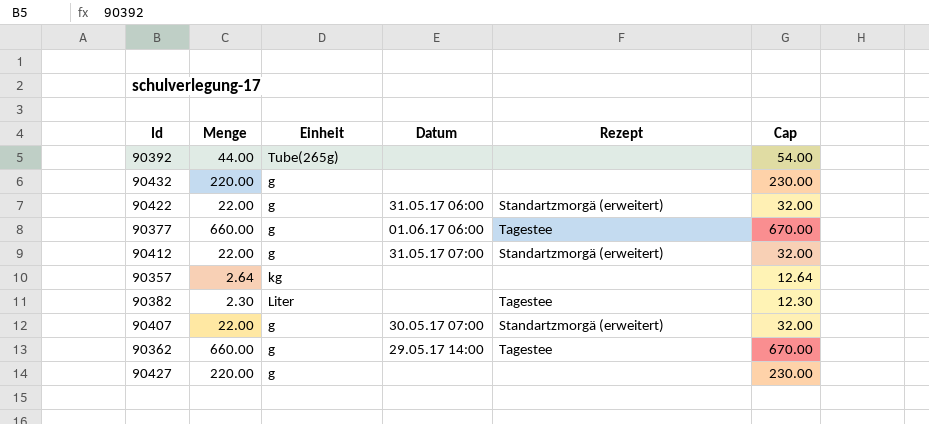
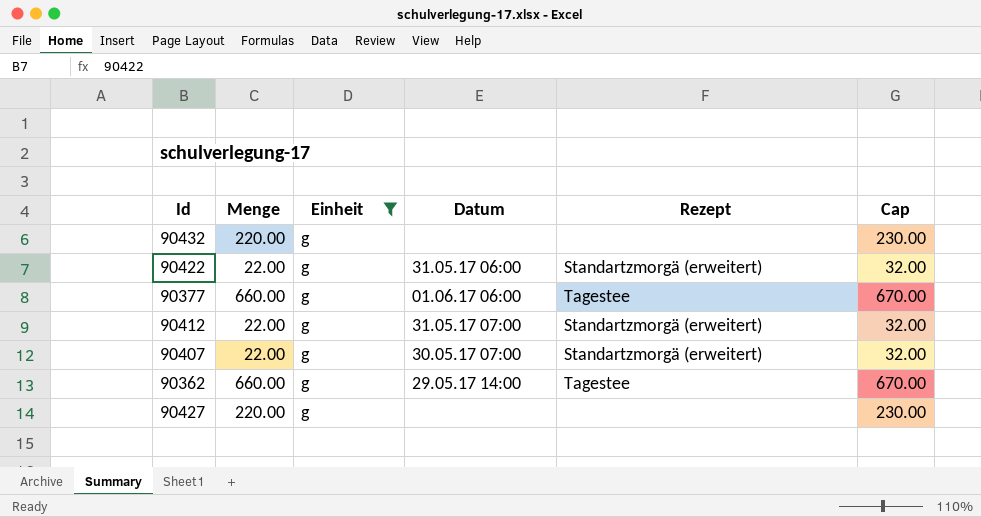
filter: none -> Einheit = g

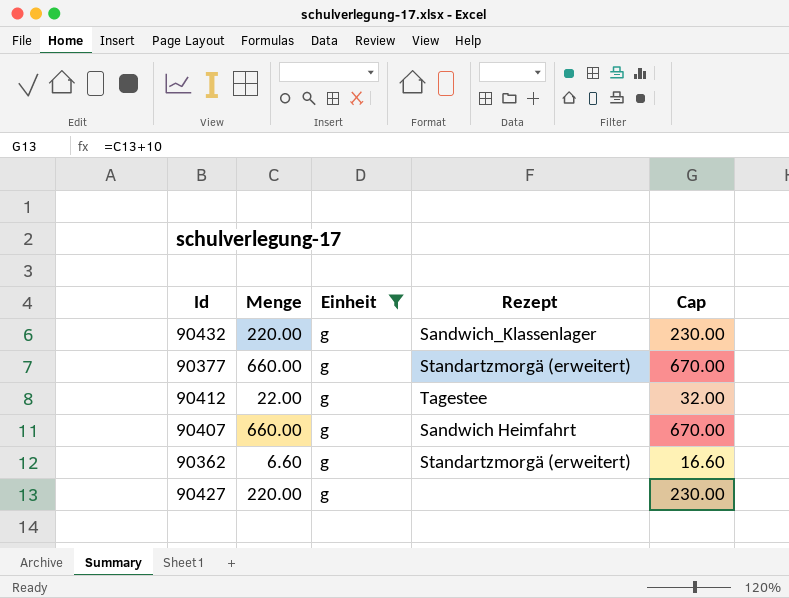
column Datum | position: 4 -> none
row 90422: 22.00 | g | 31.05.17 06:00 | Standartzmorgä (erweitert) | 32.00 -> none
90432 | Rezept: none -> Sandwich_Klassenlager
90377 | Rezept: Tagestee -> Standartzmorgä (erweitert)
90412 | Rezept: Standartzmorgä (erweitert) -> Tagestee
90407 | Menge: 22.00 -> 660.00
90407 | Rezept: Standartzmorgä (erweitert) -> Sandwich Heimfahrt
90407 | Cap: 32.00 -> 670.00
90362 | Menge: 660.00 -> 6.60
90362 | Rezept: Tagestee -> Standartzmorgä (erweitert)
90362 | Cap: 670.00 -> 16.60

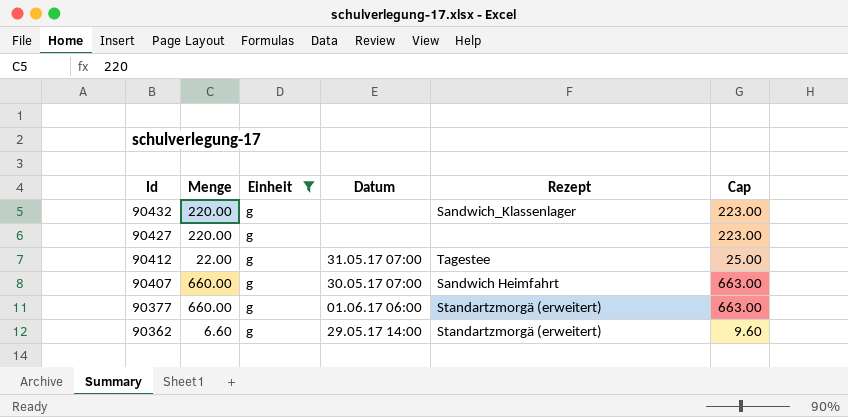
row order: none -> Id descending
column Datum | position: none -> 4
column Cap | formula: [Menge] + 10 -> [Menge] + 3

